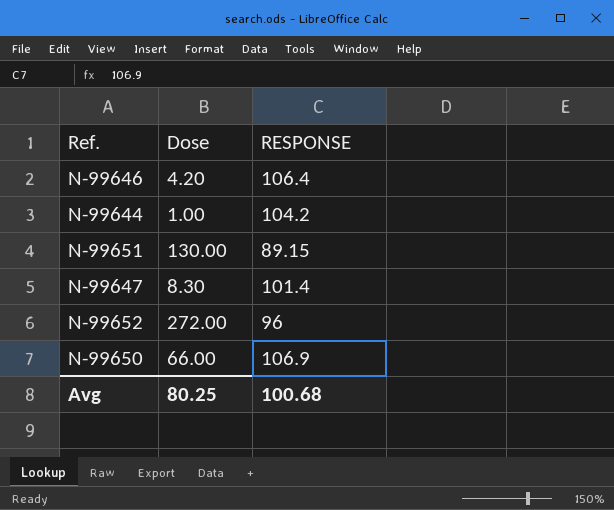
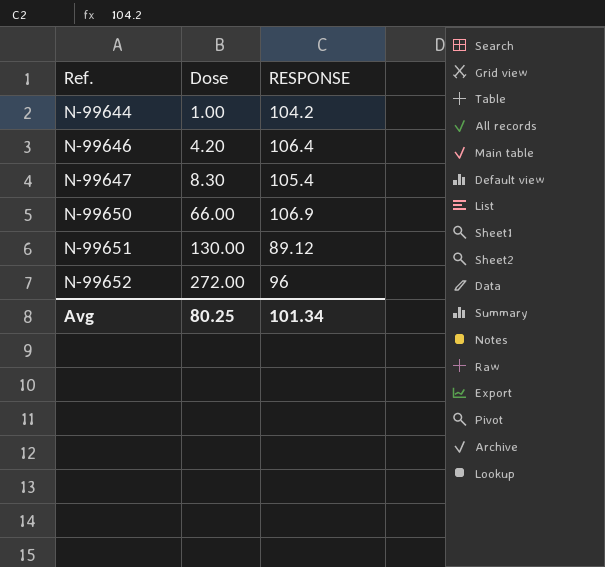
row order: none -> Ref. ascending
N-99647 | RESPONSE: 101.4 -> 105.4
N-99651 | RESPONSE: 89.15 -> 89.12
Avg | RESPONSE: 100.68 -> 101.34

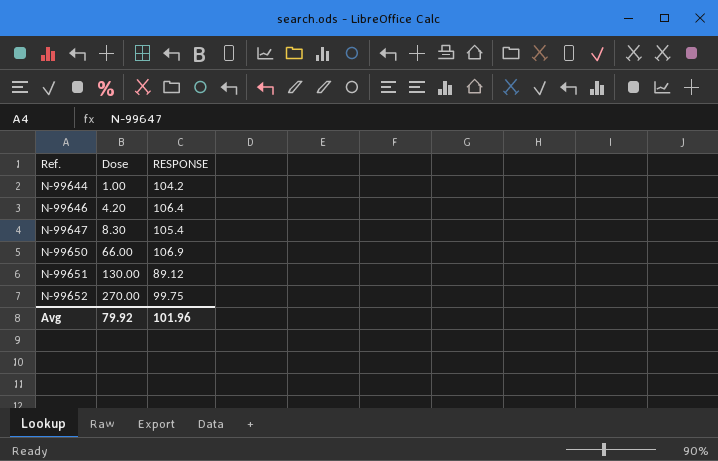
N-99652 | Dose: 272.00 -> 270.00
N-99652 | RESPONSE: 96 -> 99.75
Avg | Dose: 80.25 -> 79.92
Avg | RESPONSE: 101.34 -> 101.96

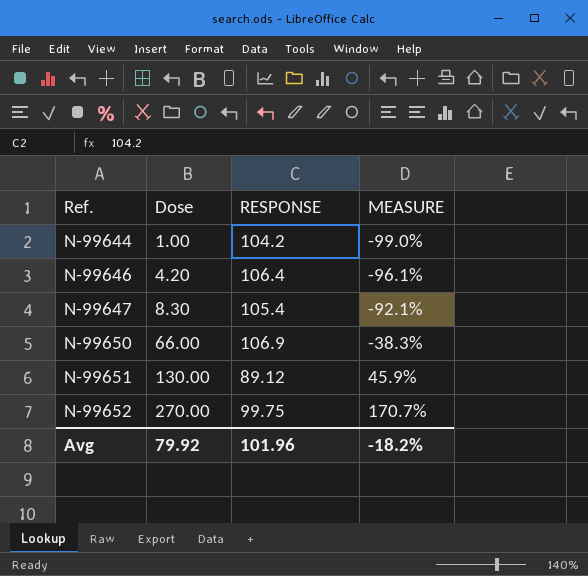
column MEASURE | formula: none -> ([Dose] - [RESPONSE]) / [RESPONSE]

